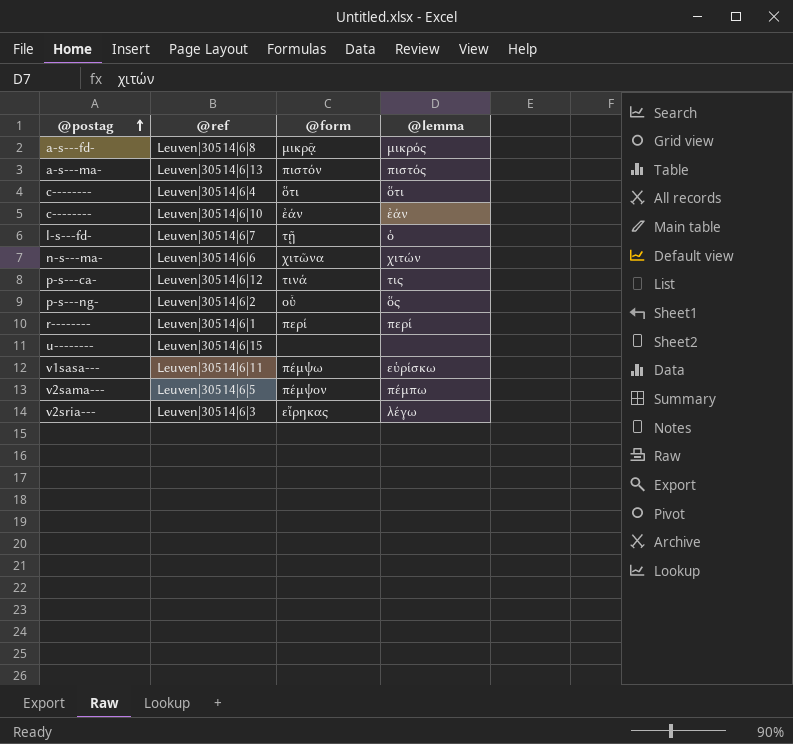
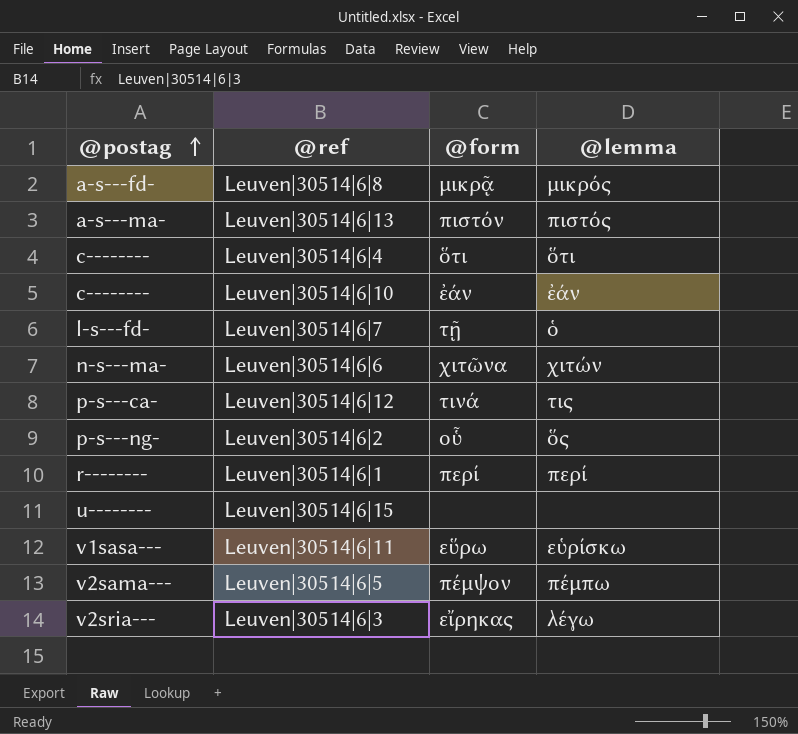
Leuven|30514|6|11 | @form: πέμψω -> εὕρω

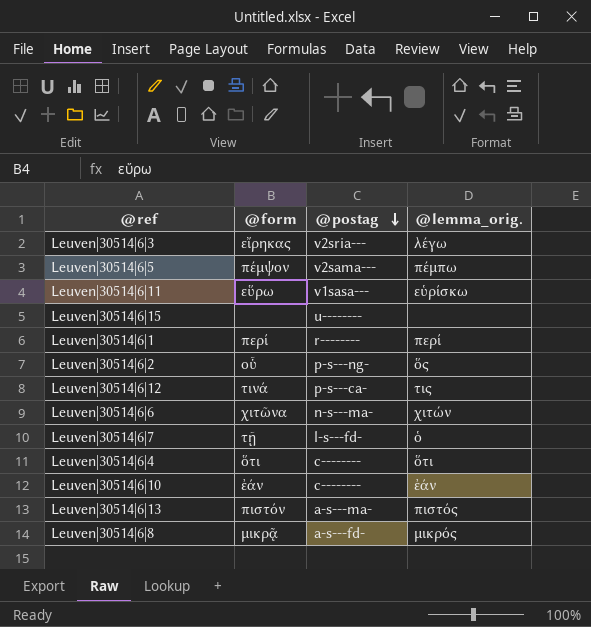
row order: @postag ascending -> @postag descending
column @postag | position: 1 -> 3
column name: @lemma -> @lemma_orig.

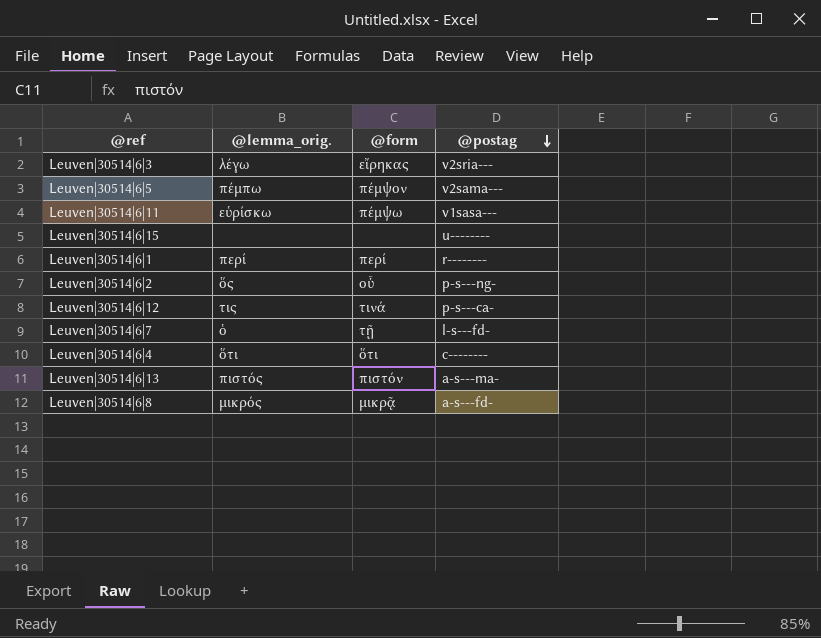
column @lemma_orig. | position: 4 -> 2
row Leuven|30514|6|6: χιτῶνα | n-s---ma- | χιτών -> none
row Leuven|30514|6|10: ἐάν | c-------- | ἐάν -> none
Leuven|30514|6|11 | @form: εὕρω -> πέμψω

